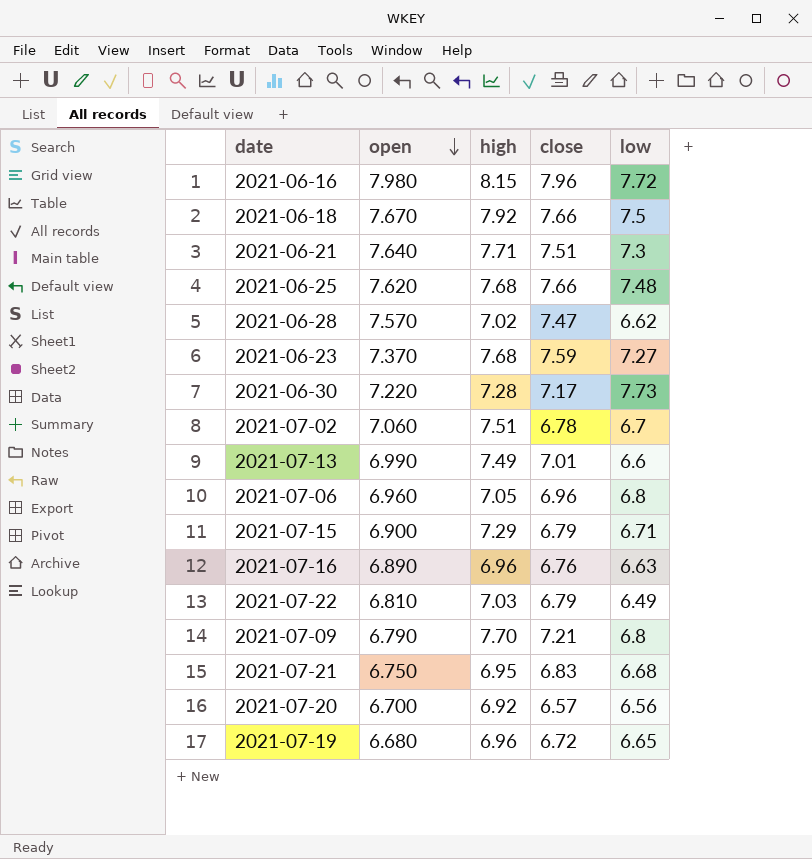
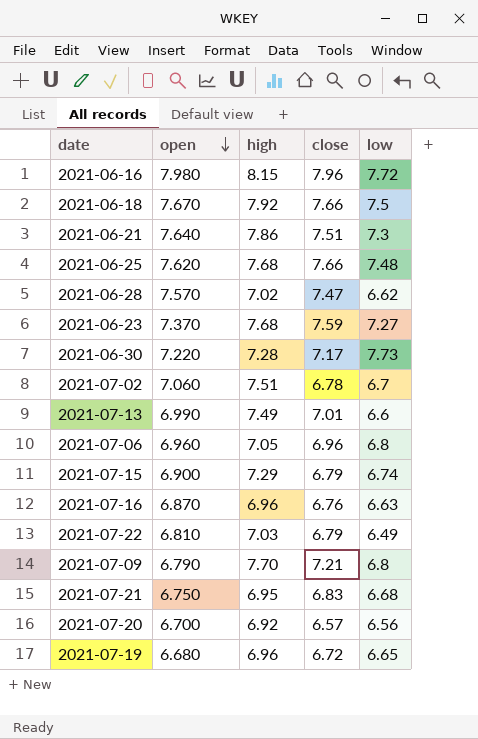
2021-06-21 | high: 7.71 -> 7.86
2021-07-15 | low: 6.71 -> 6.74
2021-07-16 | open: 6.890 -> 6.870

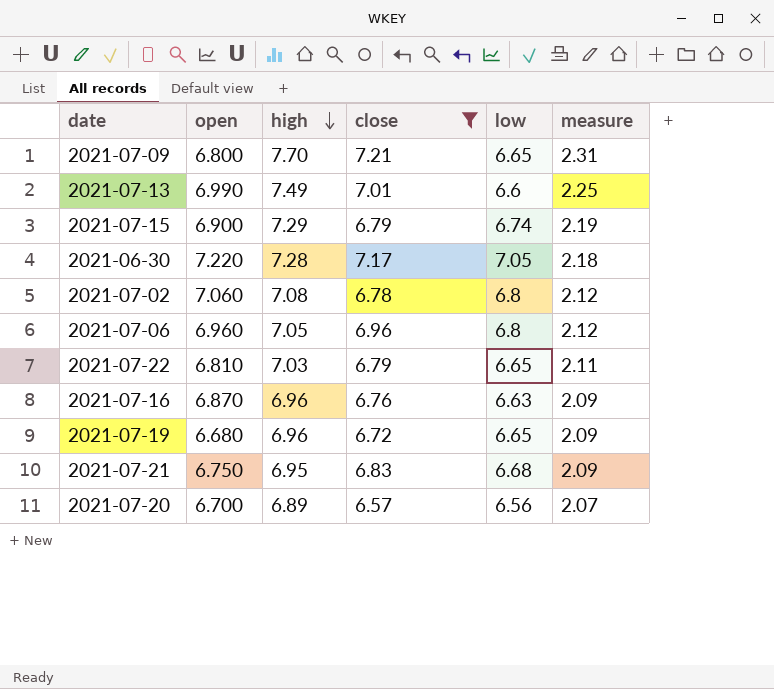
filter: none -> close <= 7.21
row order: open descending -> high descending
column measure | formula: none -> [high] * 0.3
2021-07-09 | open: 6.790 -> 6.800
2021-07-09 | low: 6.8 -> 6.65
2021-06-30 | low: 7.73 -> 7.05
2021-07-02 | high: 7.51 -> 7.08
2021-07-02 | low: 6.7 -> 6.8
2021-07-22 | low: 6.49 -> 6.65
2021-07-20 | high: 6.92 -> 6.89

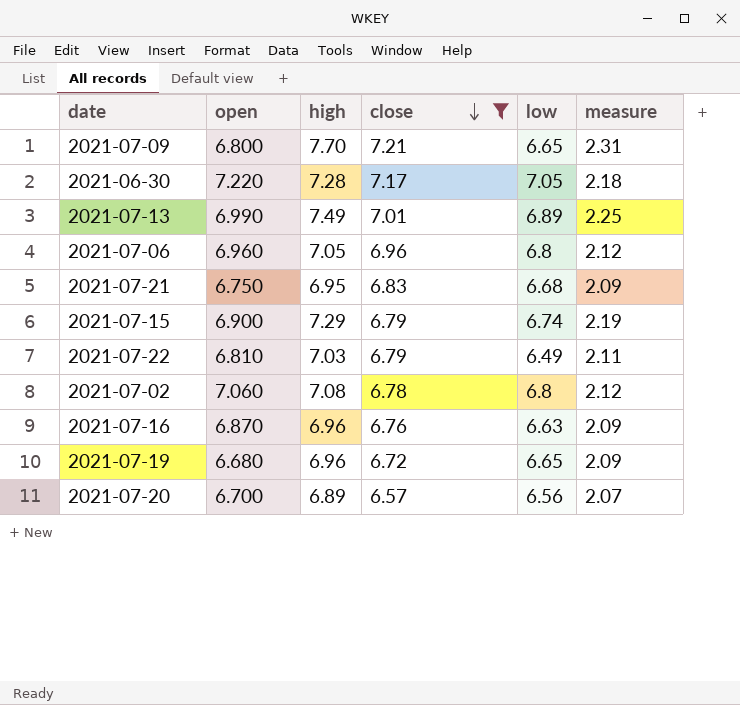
row order: high descending -> close descending
2021-07-13 | low: 6.6 -> 6.89
2021-07-22 | low: 6.65 -> 6.49

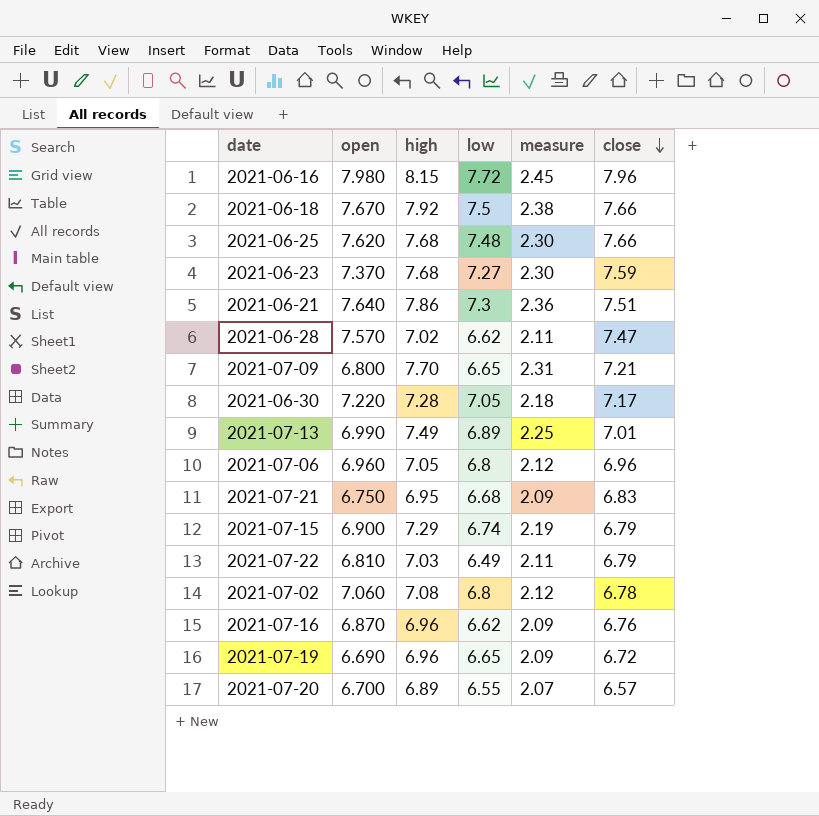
filter: close <= 7.21 -> none
column close | position: 4 -> 6
2021-07-16 | low: 6.63 -> 6.62
2021-07-19 | open: 6.680 -> 6.690
2021-07-20 | low: 6.56 -> 6.55

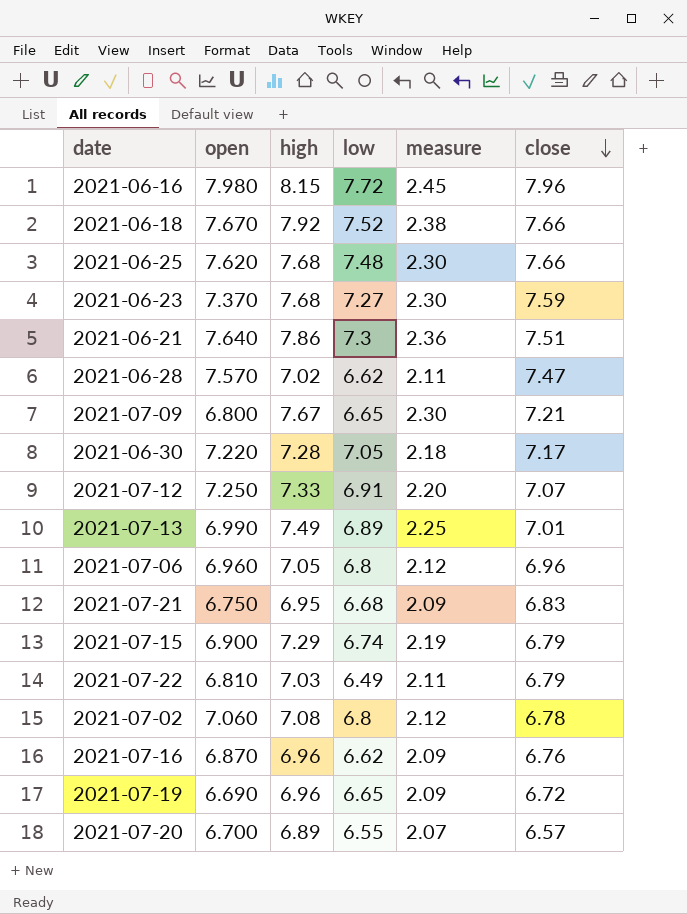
2021-06-18 | low: 7.5 -> 7.52
2021-07-09 | high: 7.70 -> 7.67
2021-07-09 | measure: 2.31 -> 2.30
row 2021-07-12: none -> 7.250 | 7.33 | 6.91 | 2.20 | 7.07

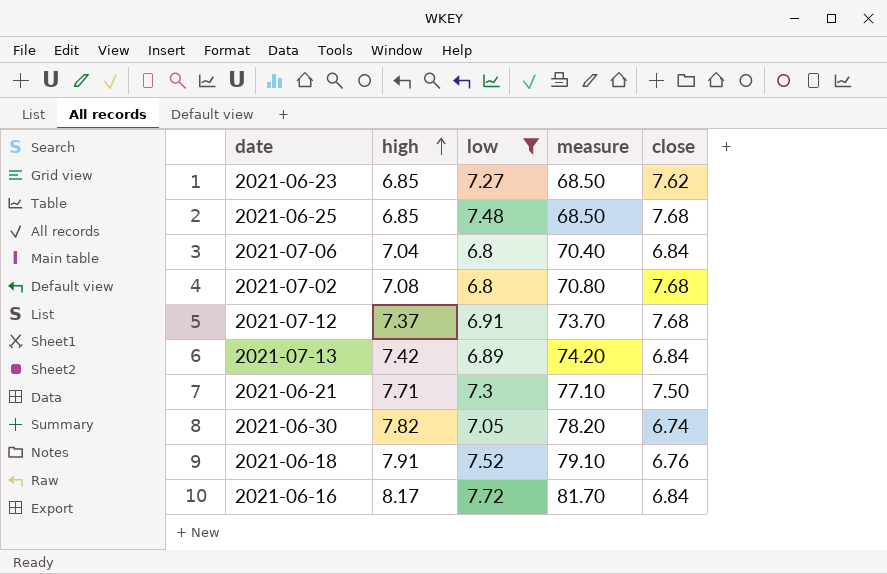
filter: none -> low >= 6.8
row order: close descending -> high ascending
column open | position: 2 -> none
column measure | formula: [high] * 0.3 -> [high] * 10
2021-06-23 | high: 7.68 -> 6.85
2021-06-23 | close: 7.59 -> 7.62
2021-06-25 | high: 7.68 -> 6.85
2021-06-25 | close: 7.66 -> 7.68
2021-07-06 | high: 7.05 -> 7.04
2021-07-06 | close: 6.96 -> 6.84
2021-07-02 | close: 6.78 -> 7.68
2021-07-12 | high: 7.33 -> 7.37
2021-07-12 | close: 7.07 -> 7.68
2021-07-13 | high: 7.49 -> 7.42
2021-07-13 | close: 7.01 -> 6.84
2021-06-21 | high: 7.86 -> 7.71
2021-06-21 | close: 7.51 -> 7.50
2021-06-30 | high: 7.28 -> 7.82
2021-06-30 | close: 7.17 -> 6.74
2021-06-18 | high: 7.92 -> 7.91
2021-06-18 | close: 7.66 -> 6.76
2021-06-16 | high: 8.15 -> 8.17
2021-06-16 | close: 7.96 -> 6.84

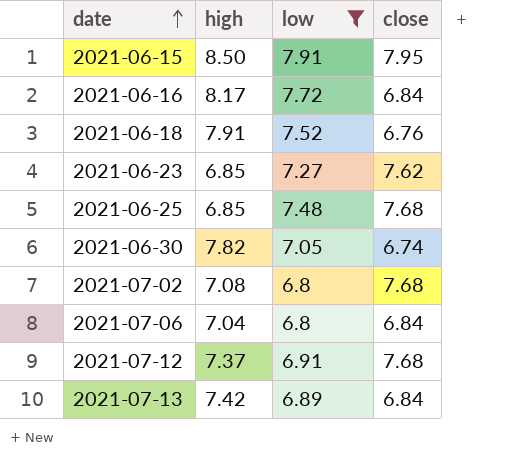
row order: high ascending -> date ascending
column measure | formula: [high] * 10 -> none
row 2021-06-21: 7.71 | 7.3 | 77.10 | 7.50 -> none
row 2021-06-15: none -> 8.50 | 7.91 | 7.95

